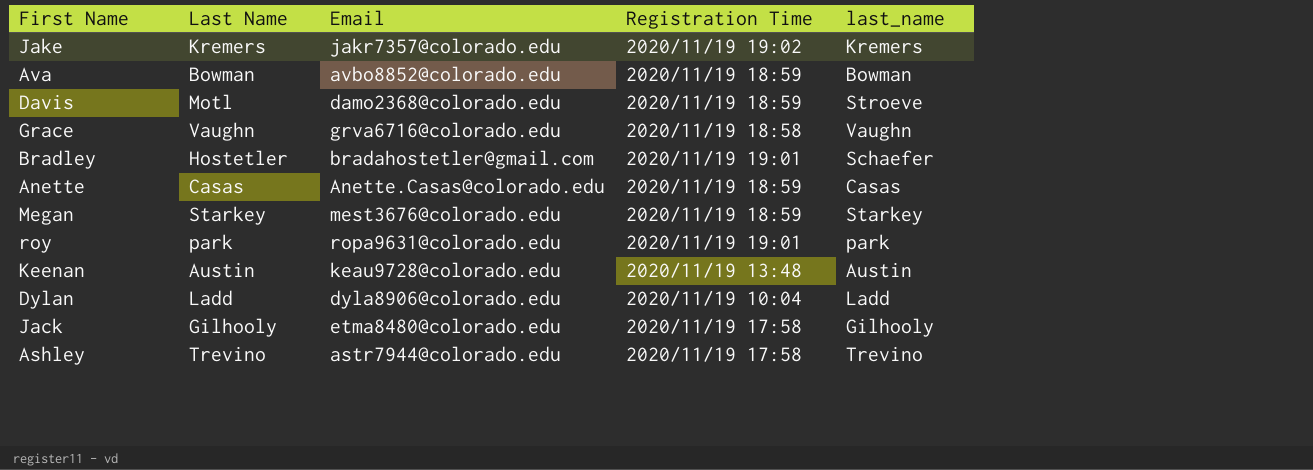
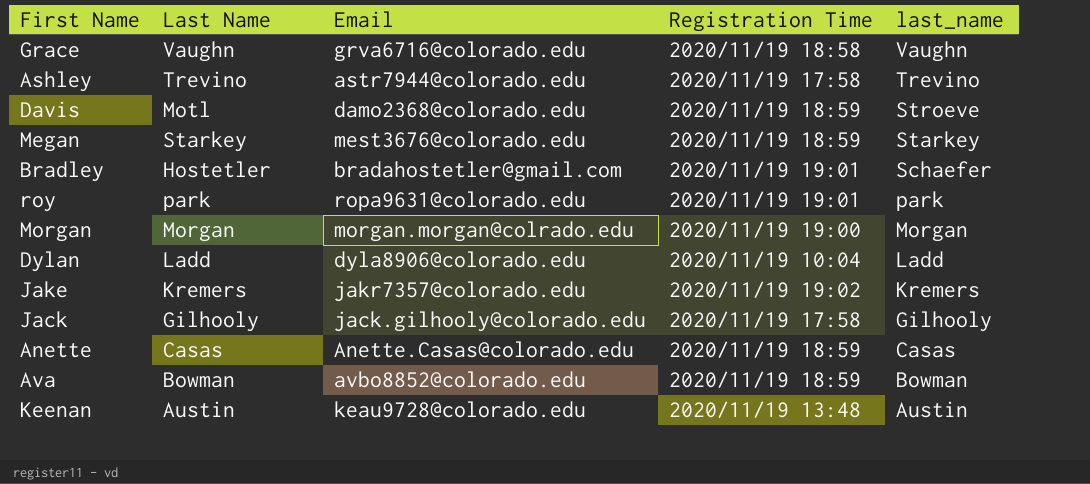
row order: none -> last_name descending
row Morgan: none -> Morgan | morgan.morgan@colrado.edu | 2020/11/19 19:00 | Morgan
Jack | Email: etma8480@colorado.edu -> jack.gilhooly@colorado.edu

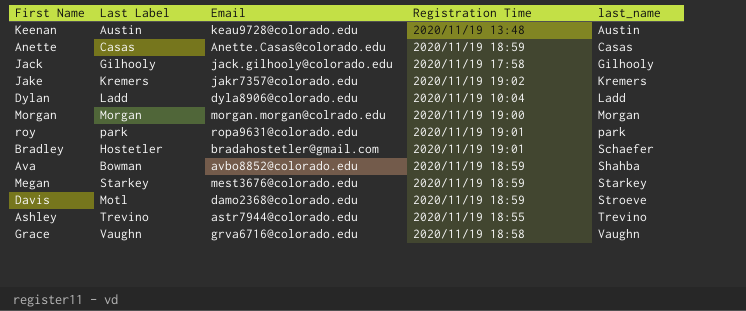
row order: last_name descending -> last_name ascending
column name: Last Name -> Last Label
Ava | last_name: Bowman -> Shahba
Ashley | Registration Time: 2020/11/19 17:58 -> 2020/11/19 18:55

